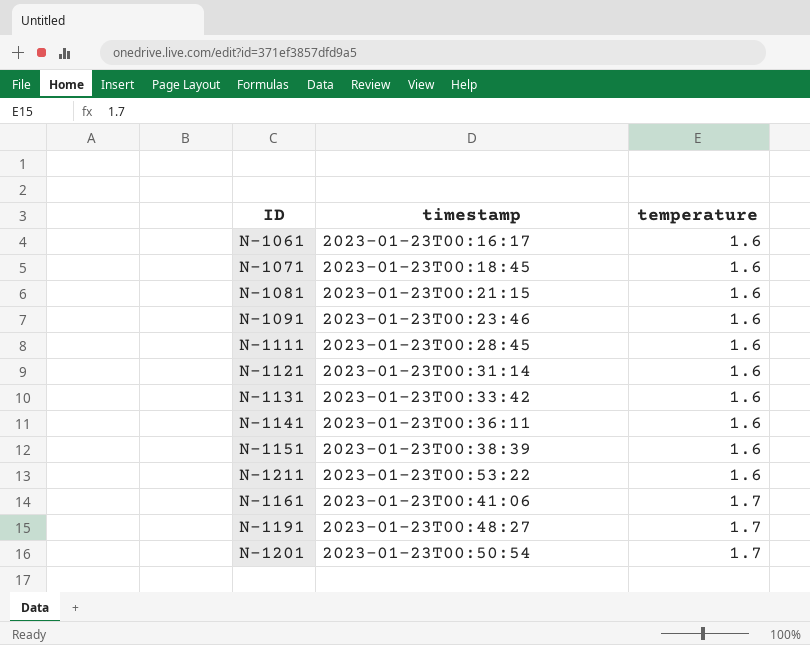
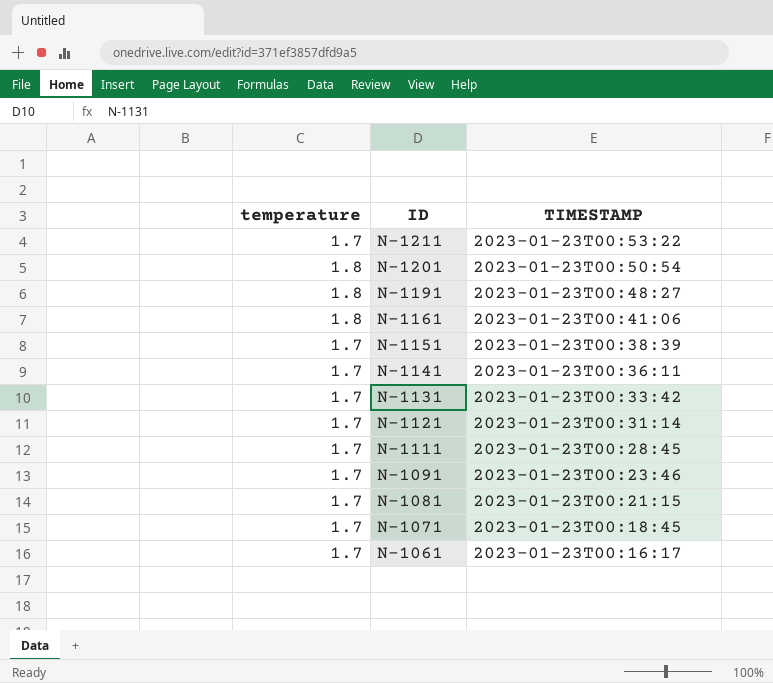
row order: temperature ascending -> ID descending
column temperature | position: 3 -> 1
column name: timestamp -> TIMESTAMP
N-1211 | temperature: 1.6 -> 1.7
N-1201 | temperature: 1.7 -> 1.8
N-1191 | temperature: 1.7 -> 1.8
N-1161 | temperature: 1.7 -> 1.8
N-1151 | temperature: 1.6 -> 1.7
N-1141 | temperature: 1.6 -> 1.7
N-1131 | temperature: 1.6 -> 1.7
N-1121 | temperature: 1.6 -> 1.7
N-1111 | temperature: 1.6 -> 1.7
N-1091 | temperature: 1.6 -> 1.7
N-1081 | temperature: 1.6 -> 1.7
N-1071 | temperature: 1.6 -> 1.7
N-1061 | temperature: 1.6 -> 1.7

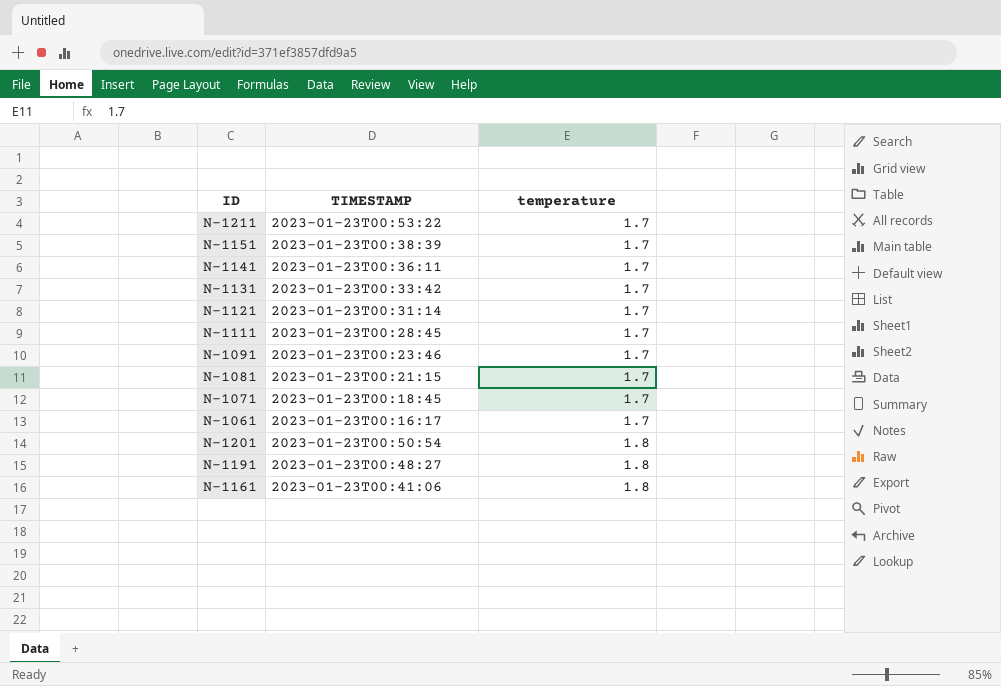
row order: ID descending -> temperature ascending
column temperature | position: 1 -> 3

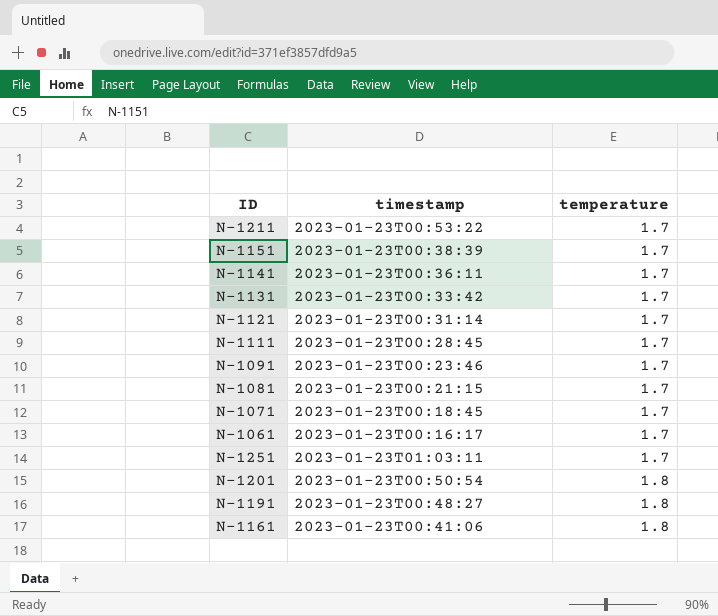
column name: TIMESTAMP -> timestamp
row N-1251: none -> 2023-01-23T01:03:11 | 1.7

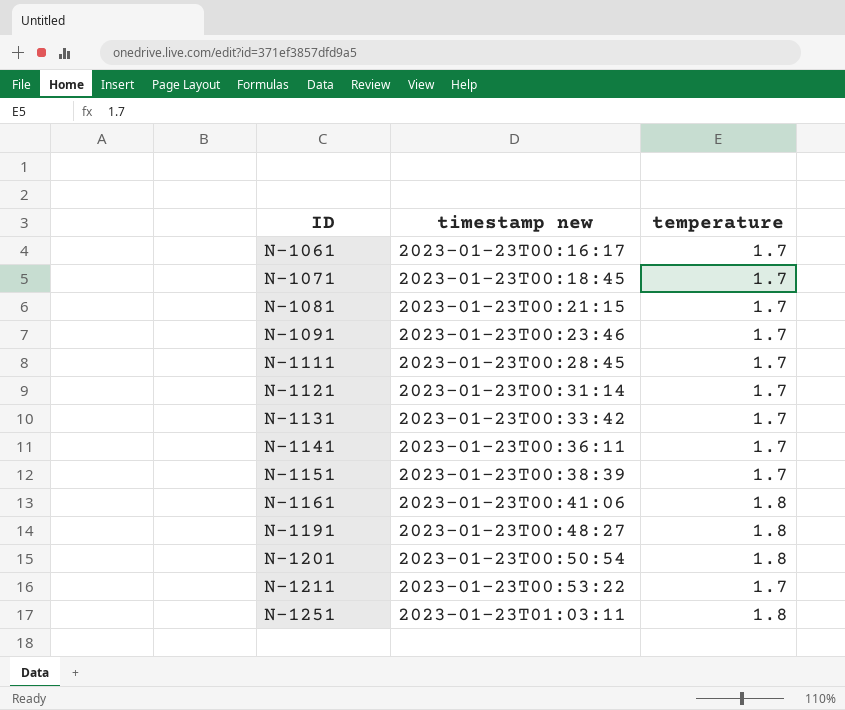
row order: temperature ascending -> ID ascending
column name: timestamp -> timestamp new
N-1251 | temperature: 1.7 -> 1.8

